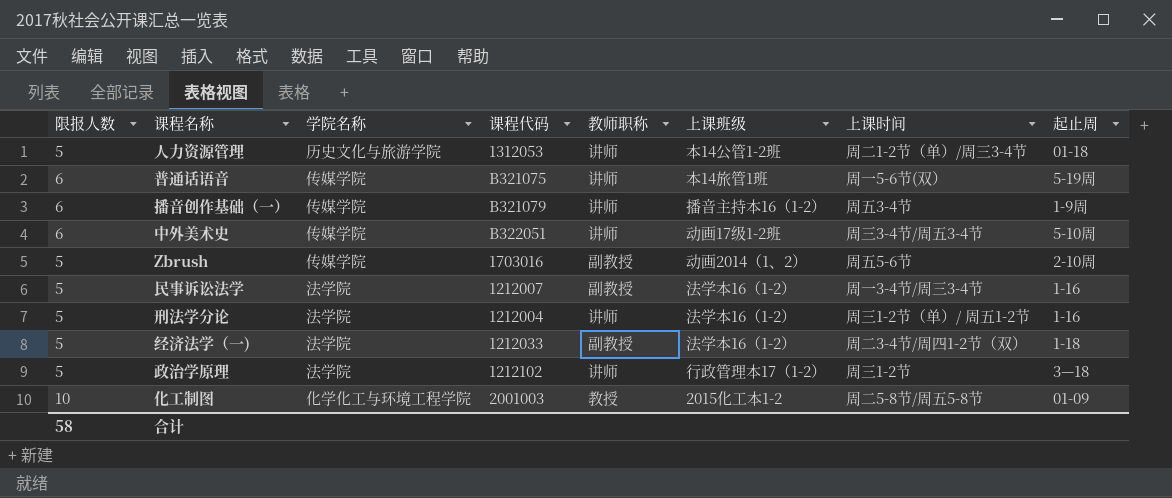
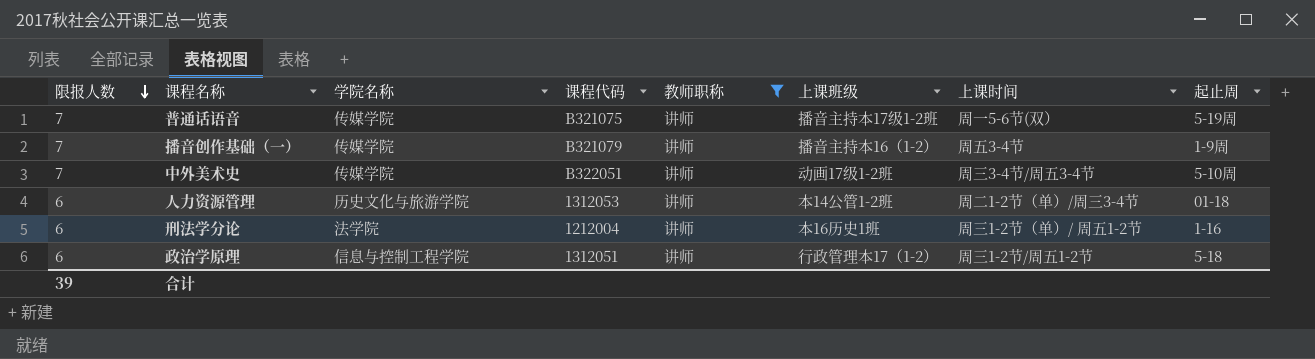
filter: none -> 教师职称 = 讲师
row order: none -> 限报人数 descending
普通话语音 | 限报人数: 6 -> 7
普通话语音 | 上课班级: 本14旅管1班 -> 播音主持本17级1-2班
播音创作基础（一） | 限报人数: 6 -> 7
中外美术史 | 限报人数: 6 -> 7
人力资源管理 | 限报人数: 5 -> 6
刑法学分论 | 限报人数: 5 -> 6
刑法学分论 | 上课班级: 法学本16（1-2） -> 本16历史1班
政治学原理 | 限报人数: 5 -> 6
政治学原理 | 学院名称: 法学院 -> 信息与控制工程学院
政治学原理 | 课程代码: 1212102 -> 1312051
政治学原理 | 上课时间: 周三1-2节 -> 周三1-2节/周五1-2节
政治学原理 | 起止周: 3—18 -> 5-18
合计 | 限报人数: 58 -> 39

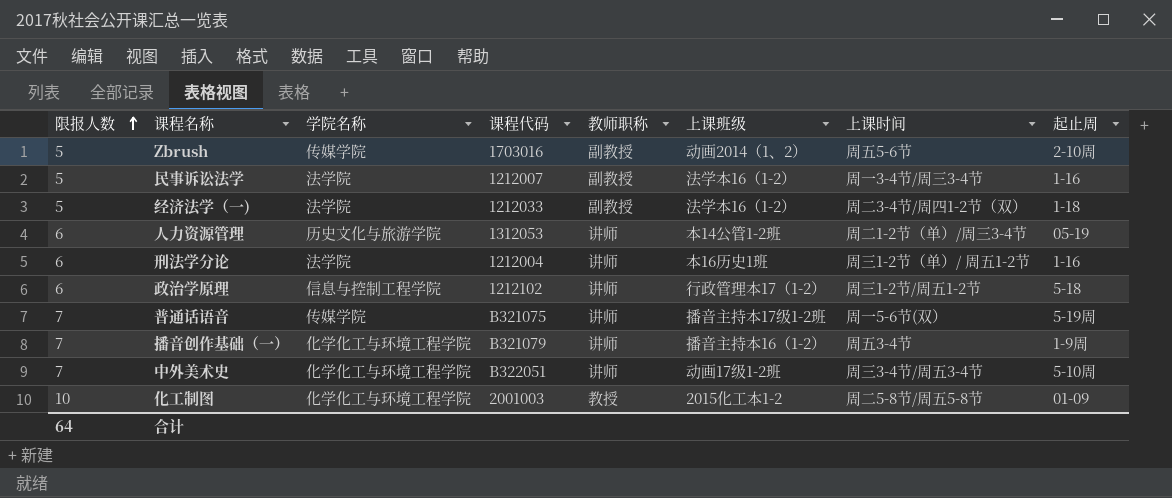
filter: 教师职称 = 讲师 -> none
row order: 限报人数 descending -> 限报人数 ascending
人力资源管理 | 起止周: 01-18 -> 05-19
政治学原理 | 课程代码: 1312051 -> 1212102
播音创作基础（一） | 学院名称: 传媒学院 -> 化学化工与环境工程学院
中外美术史 | 学院名称: 传媒学院 -> 化学化工与环境工程学院
合计 | 限报人数: 39 -> 64

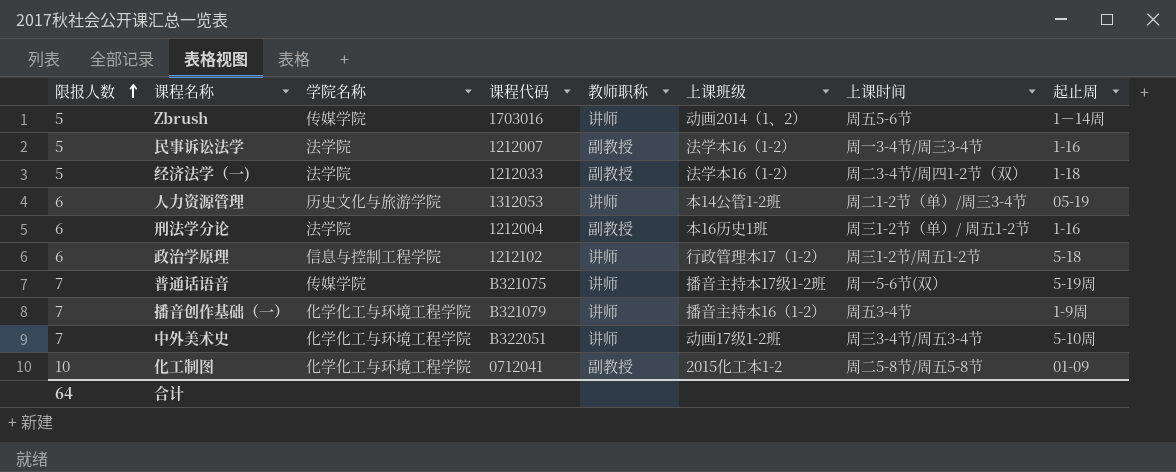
Zbrush | 教师职称: 副教授 -> 讲师
Zbrush | 起止周: 2-10周 -> 1－14周
刑法学分论 | 教师职称: 讲师 -> 副教授
化工制图 | 课程代码: 2001003 -> 0712041
化工制图 | 教师职称: 教授 -> 副教授

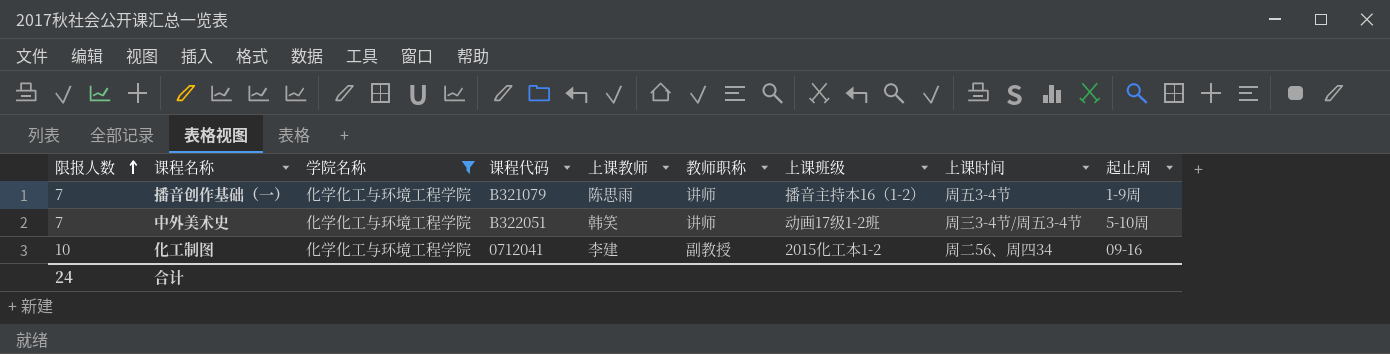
filter: none -> 学院名称 = 化学化工与环境工程学院
column 上课教师 | position: none -> 5
化工制图 | 上课时间: 周二5-8节/周五5-8节 -> 周二56、周四34
化工制图 | 起止周: 01-09 -> 09-16
合计 | 限报人数: 64 -> 24

